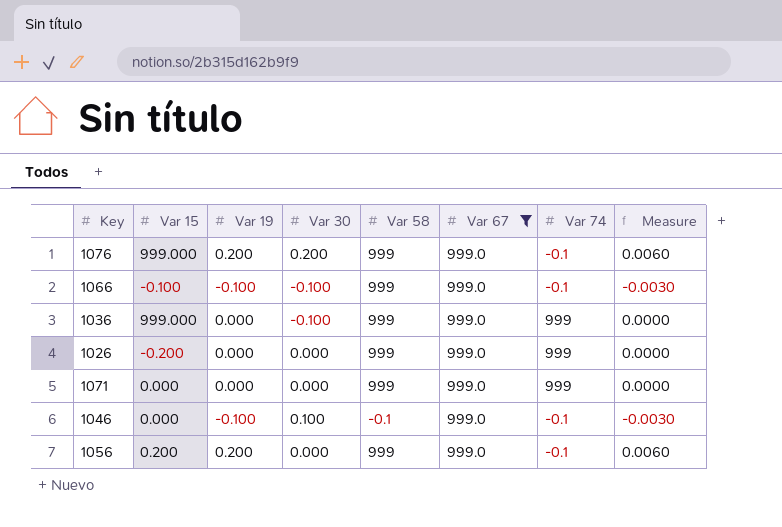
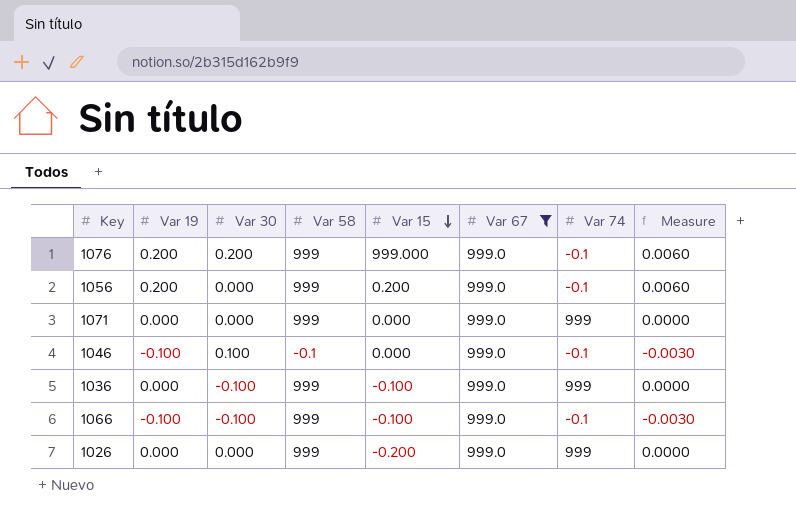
row order: none -> Var 15 descending
column Var 15 | position: 2 -> 5
1036 | Var 15: 999.000 -> -0.100

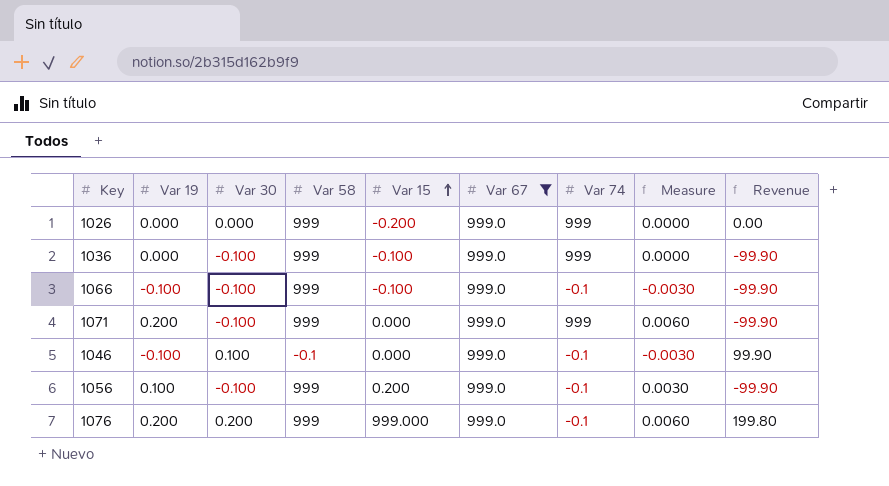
row order: Var 15 descending -> Var 15 ascending
column Revenue | formula: none -> [Var 30] * [Var 67]
1071 | Var 19: 0.000 -> 0.200
1071 | Var 30: 0.000 -> -0.100
1071 | Measure: 0.0000 -> 0.0060
1056 | Var 19: 0.200 -> 0.100
1056 | Var 30: 0.000 -> -0.100
1056 | Measure: 0.0060 -> 0.0030

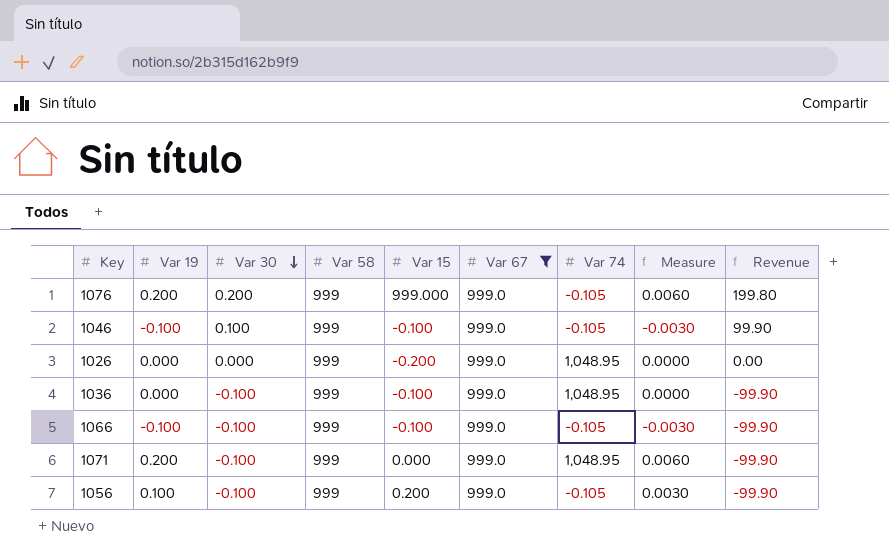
row order: Var 15 ascending -> Var 30 descending
1076 | Var 74: -0.1 -> -0.105
1046 | Var 58: -0.1 -> 999
1046 | Var 15: 0.000 -> -0.100
1046 | Var 74: -0.1 -> -0.105
1026 | Var 74: 999 -> 1,048.95
1036 | Var 74: 999 -> 1,048.95
1066 | Var 74: -0.1 -> -0.105
1071 | Var 74: 999 -> 1,048.95
1056 | Var 74: -0.1 -> -0.105

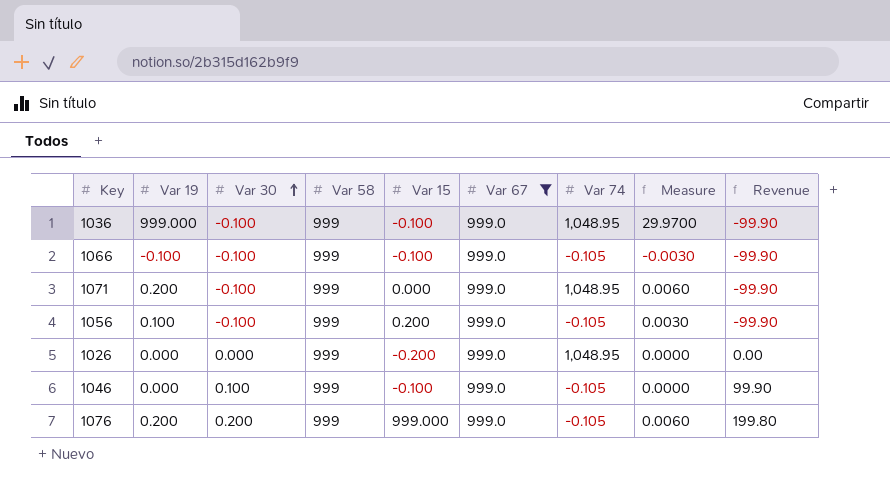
row order: Var 30 descending -> Var 30 ascending
1036 | Var 19: 0.000 -> 999.000
1036 | Measure: 0.0000 -> 29.9700
1046 | Var 19: -0.100 -> 0.000
1046 | Measure: -0.0030 -> 0.0000

